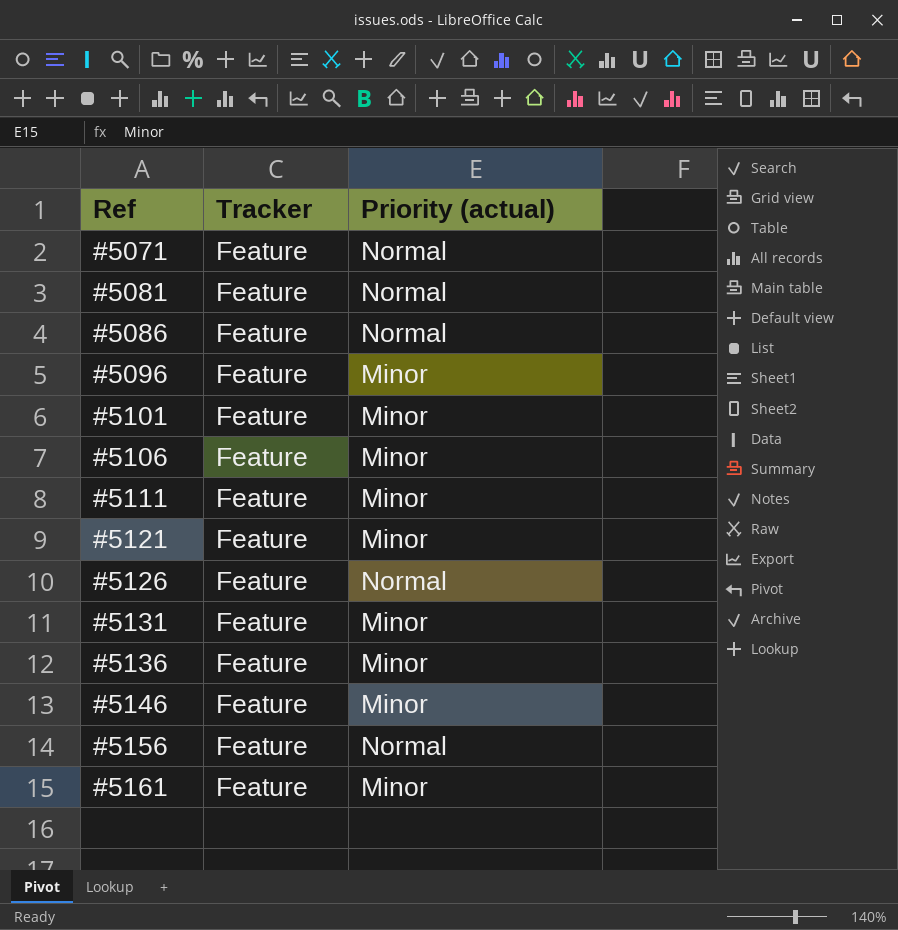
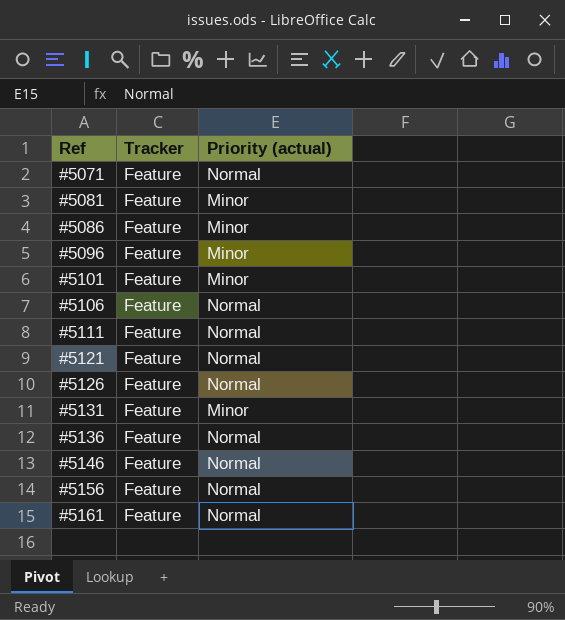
#5081 | Priority (actual): Normal -> Minor
#5086 | Priority (actual): Normal -> Minor
#5106 | Priority (actual): Minor -> Normal
#5111 | Priority (actual): Minor -> Normal
#5121 | Priority (actual): Minor -> Normal
#5136 | Priority (actual): Minor -> Normal
#5146 | Priority (actual): Minor -> Normal
#5161 | Priority (actual): Minor -> Normal

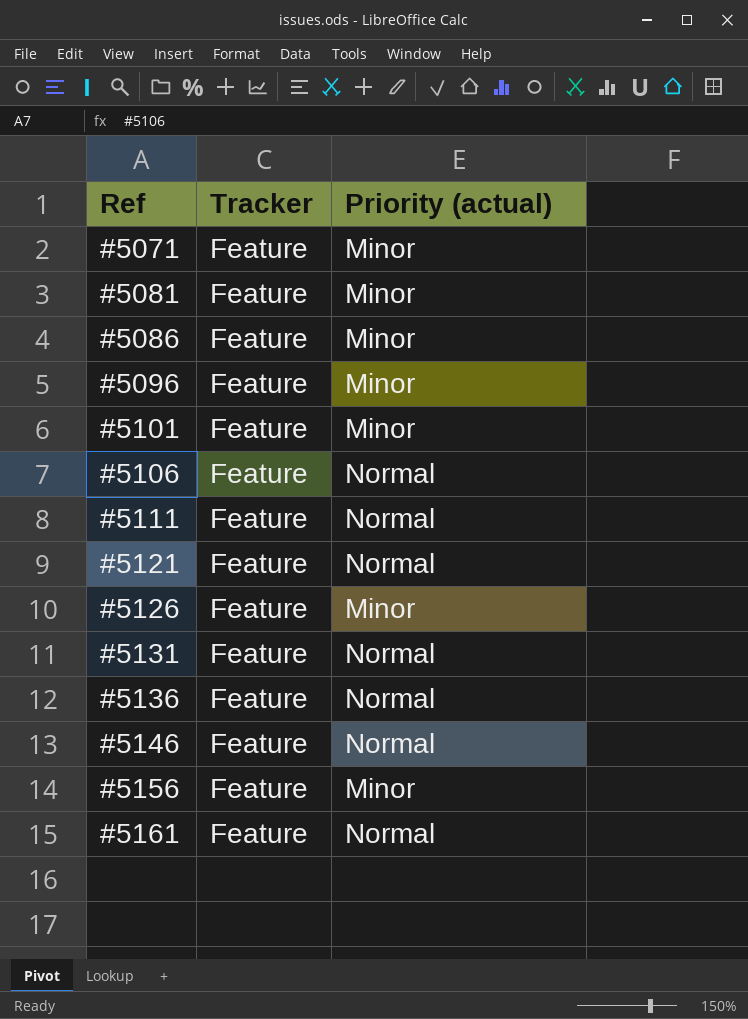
#5071 | Priority (actual): Normal -> Minor
#5126 | Priority (actual): Normal -> Minor
#5131 | Priority (actual): Minor -> Normal
#5156 | Priority (actual): Normal -> Minor

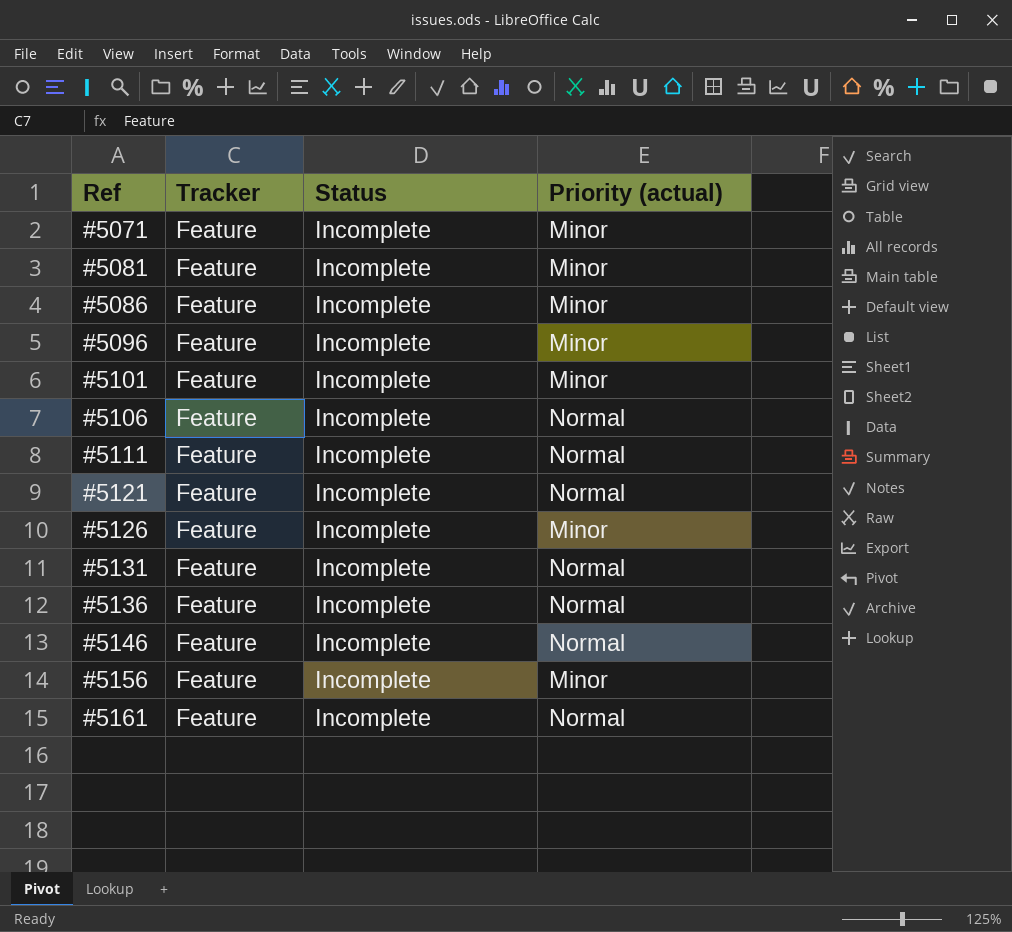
column Status | position: none -> 3

